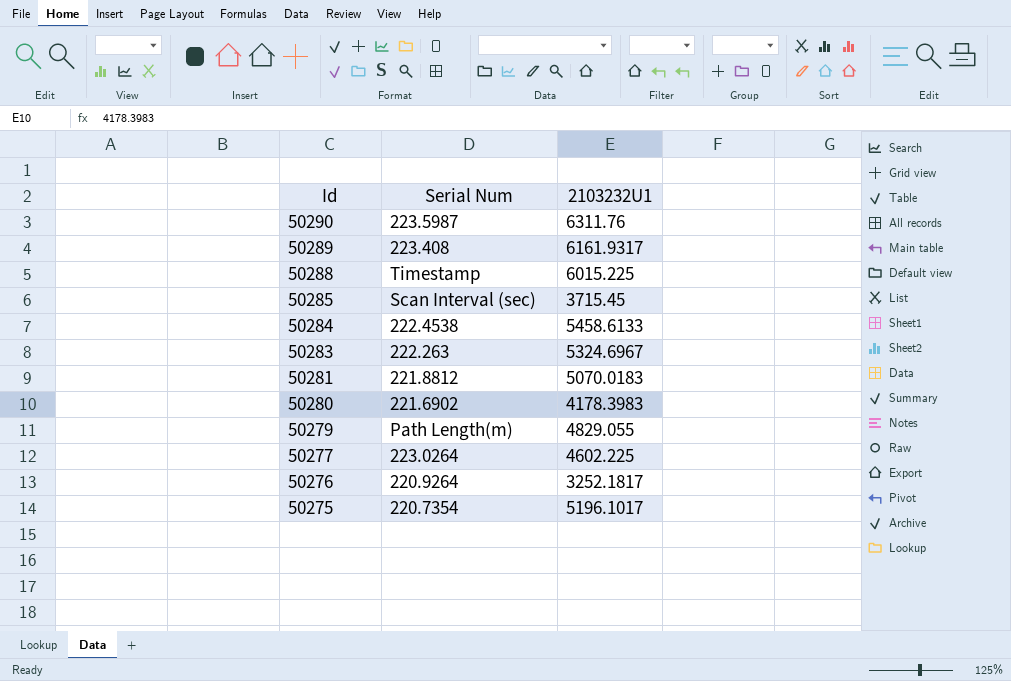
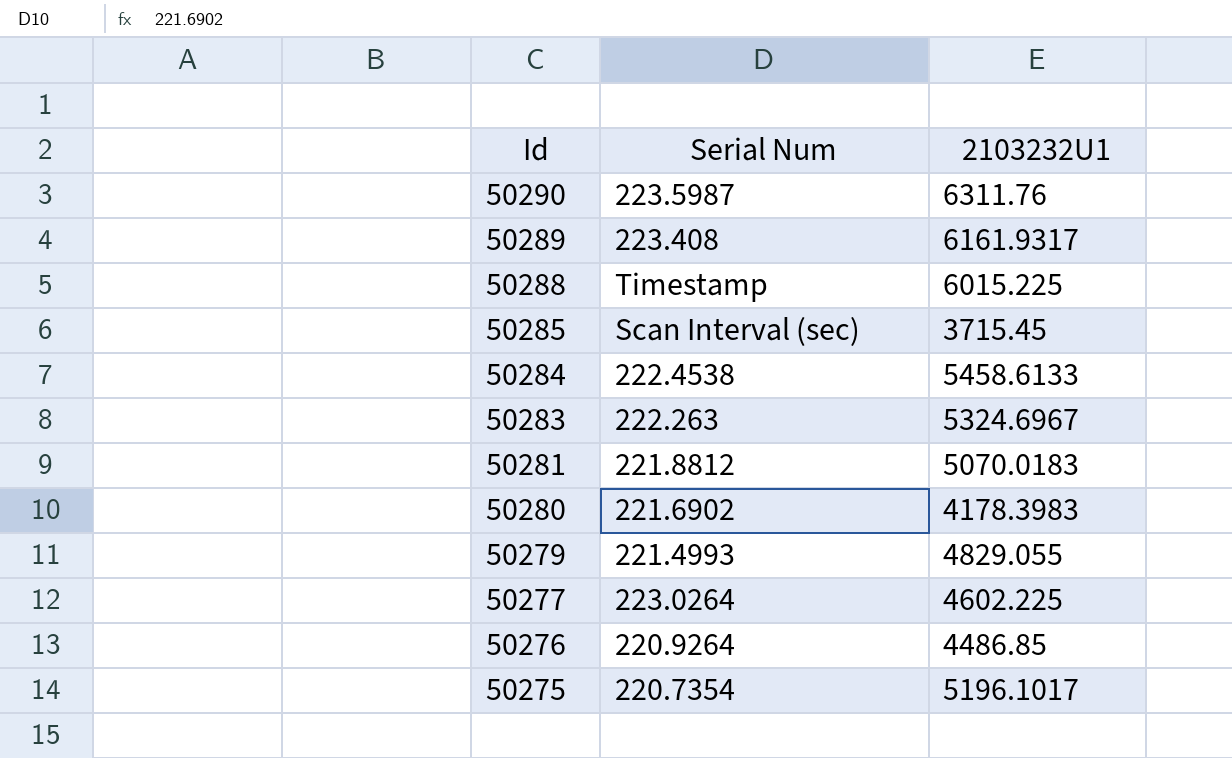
50279 | Serial Num: Path Length(m) -> 221.4993
50276 | 2103232U1: 3252.1817 -> 4486.85

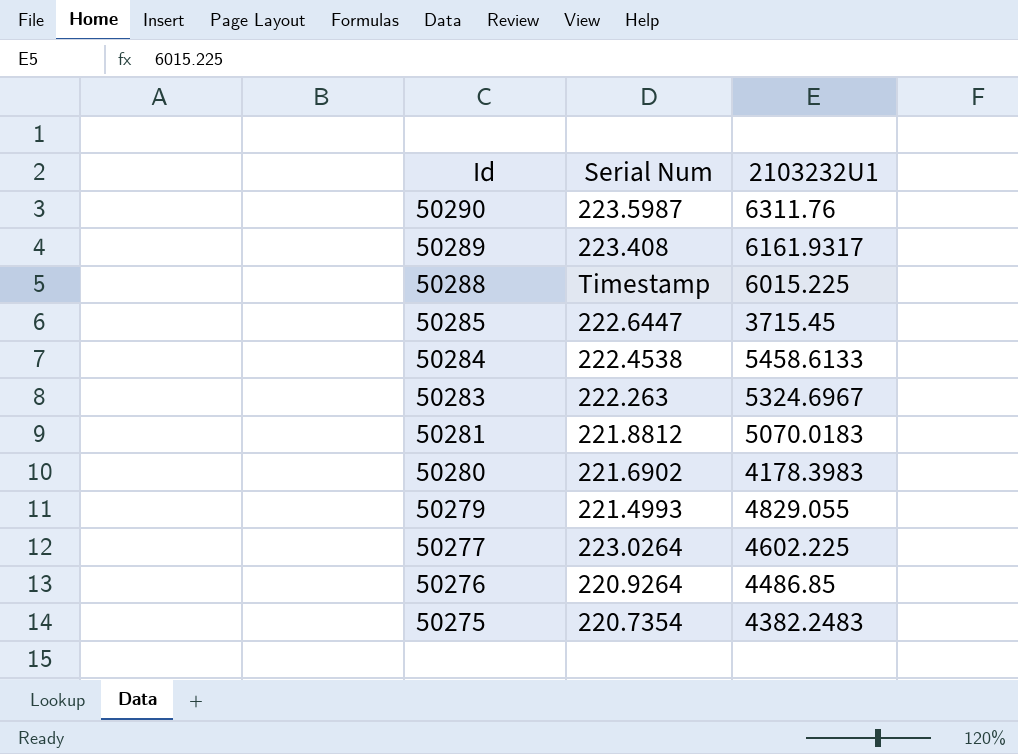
50285 | Serial Num: Scan Interval (sec) -> 222.6447
50275 | 2103232U1: 5196.1017 -> 4382.2483

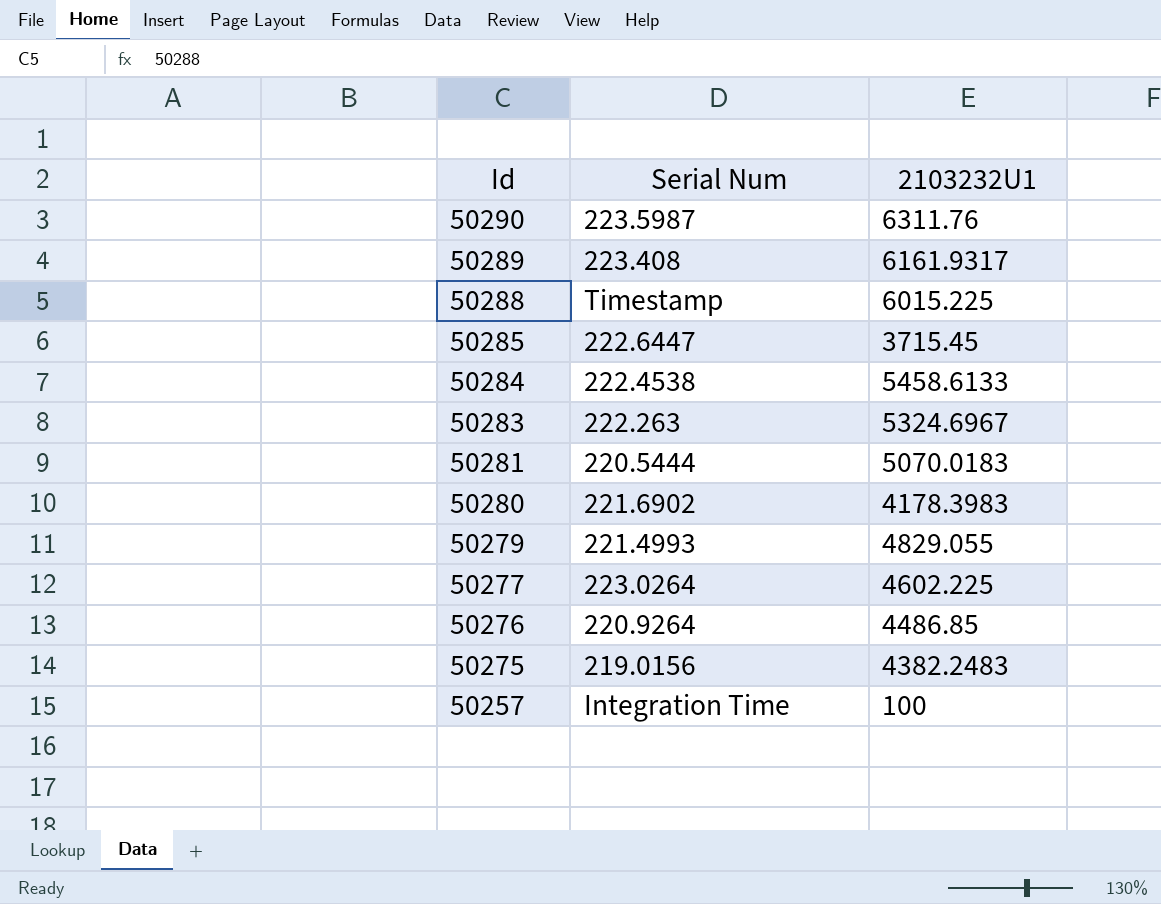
50281 | Serial Num: 221.8812 -> 220.5444
50275 | Serial Num: 220.7354 -> 219.0156
row 50257: none -> Integration Time | 100

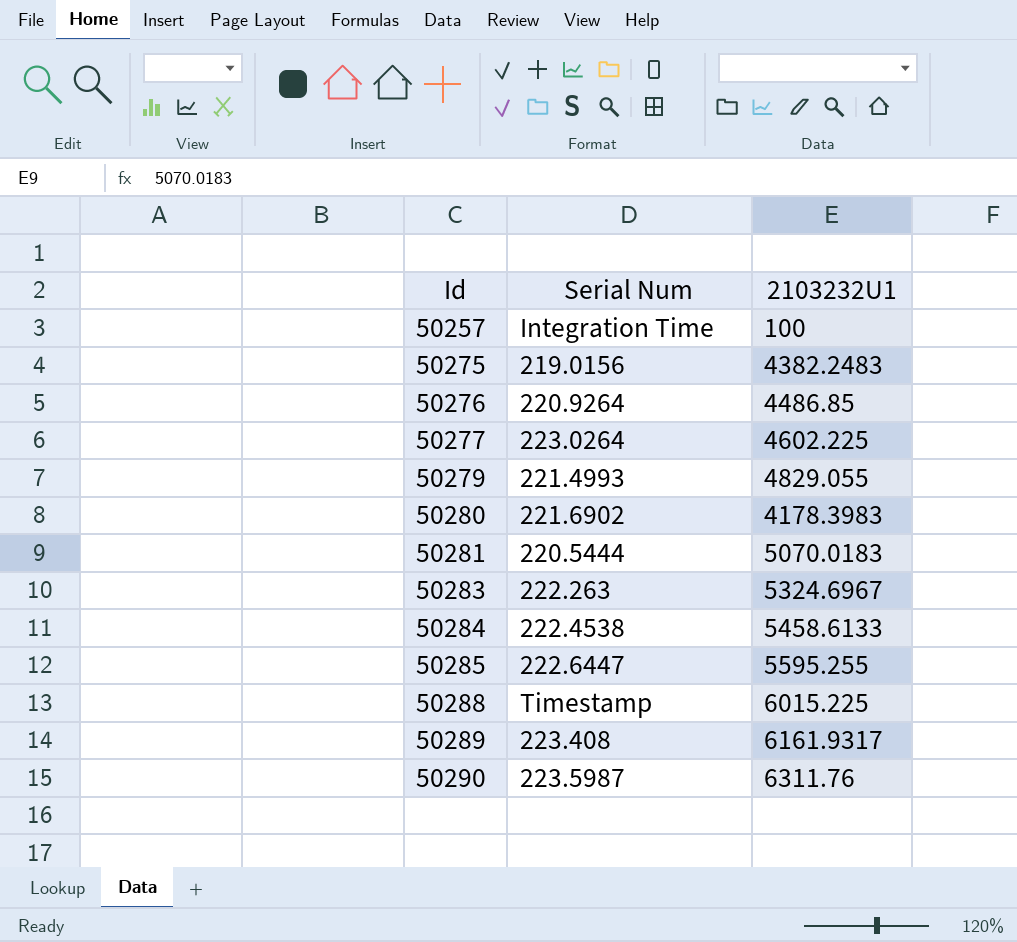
row order: Id descending -> Id ascending
50285 | 2103232U1: 3715.45 -> 5595.255

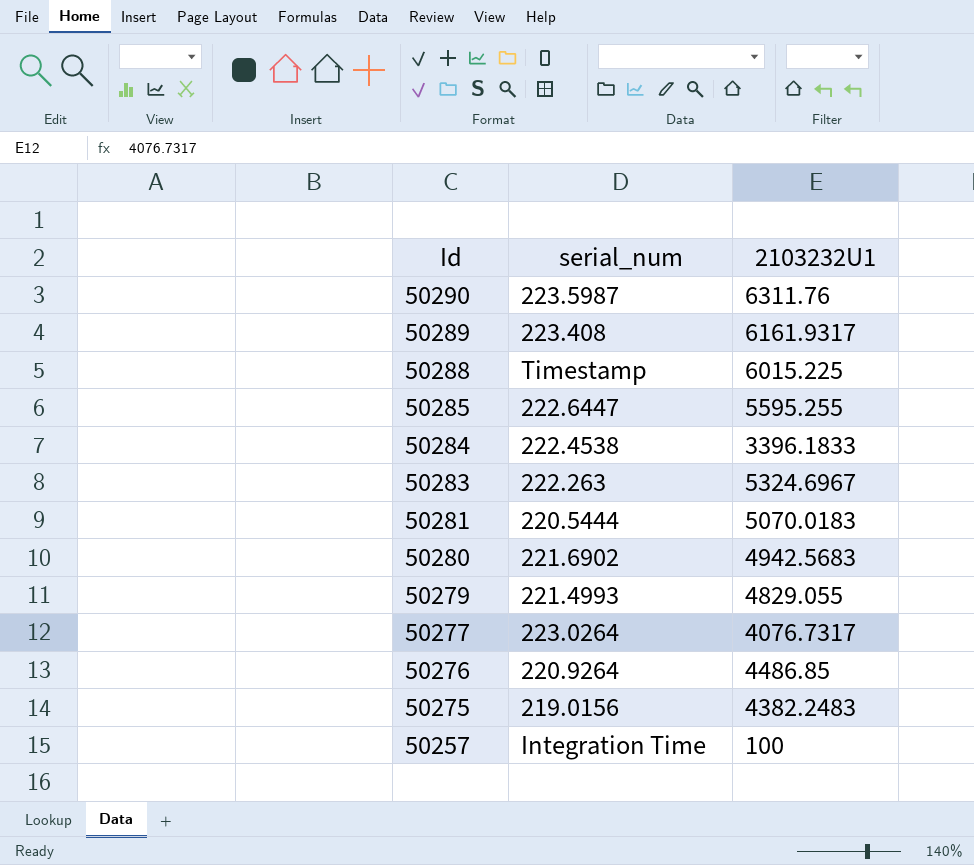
row order: Id ascending -> Id descending
column name: Serial Num -> serial_num
50284 | 2103232U1: 5458.6133 -> 3396.1833
50280 | 2103232U1: 4178.3983 -> 4942.5683
50277 | 2103232U1: 4602.225 -> 4076.7317

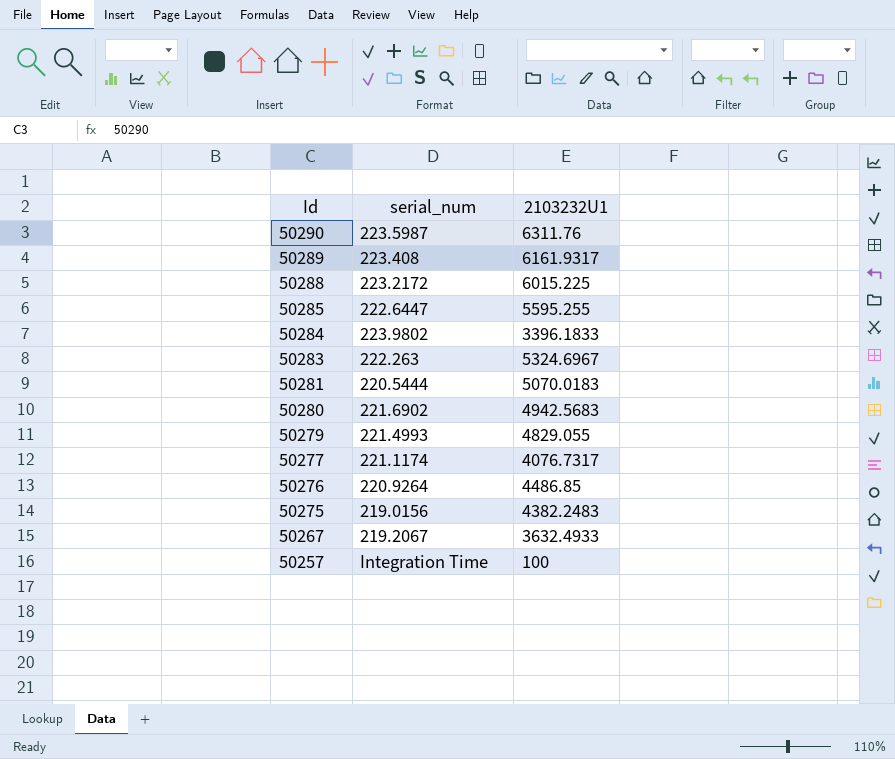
50288 | serial_num: Timestamp -> 223.2172
50284 | serial_num: 222.4538 -> 223.9802
50277 | serial_num: 223.0264 -> 221.1174
row 50267: none -> 219.2067 | 3632.4933

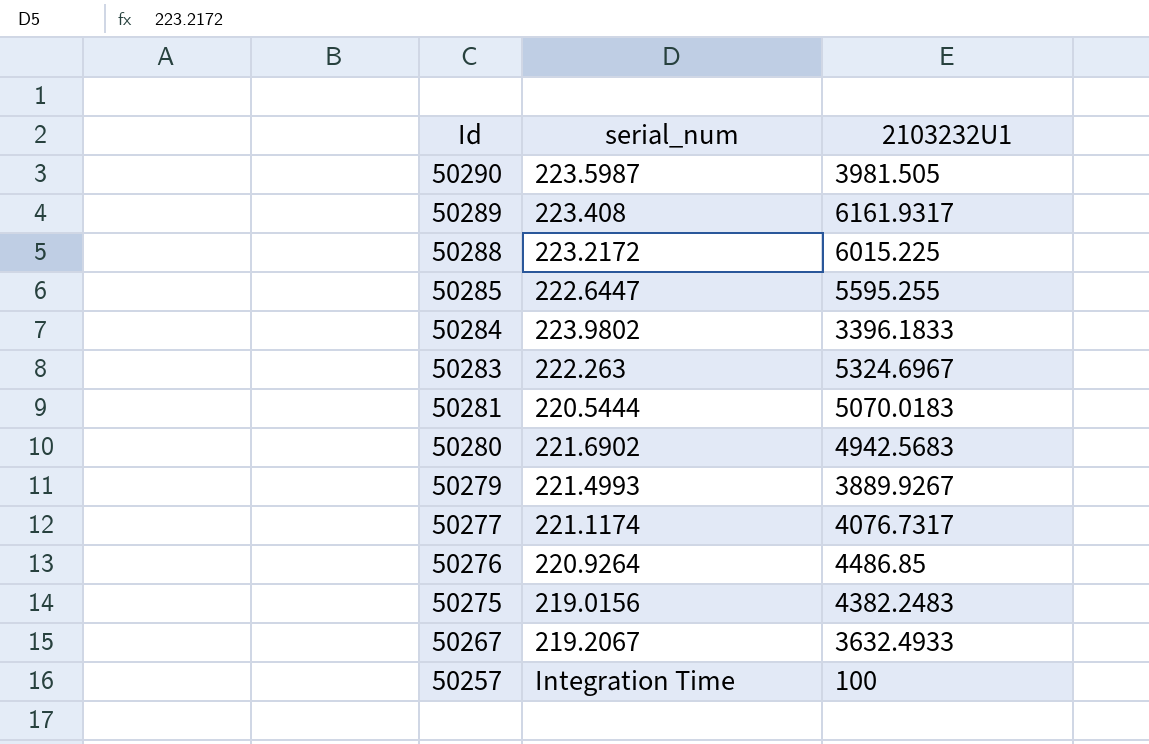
50290 | 2103232U1: 6311.76 -> 3981.505
50279 | 2103232U1: 4829.055 -> 3889.9267

